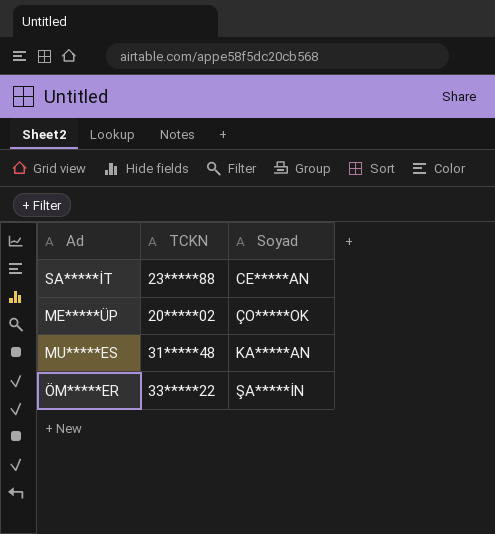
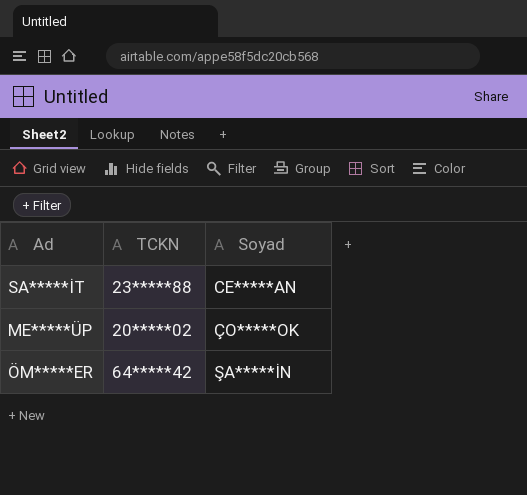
row MU*****ES: 31*****48 | KA*****AN -> none
ÖM*****ER | TCKN: 33*****22 -> 64*****42

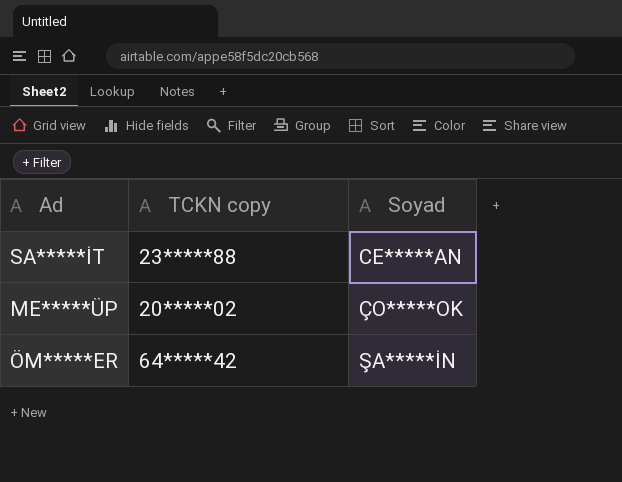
column name: TCKN -> TCKN copy

